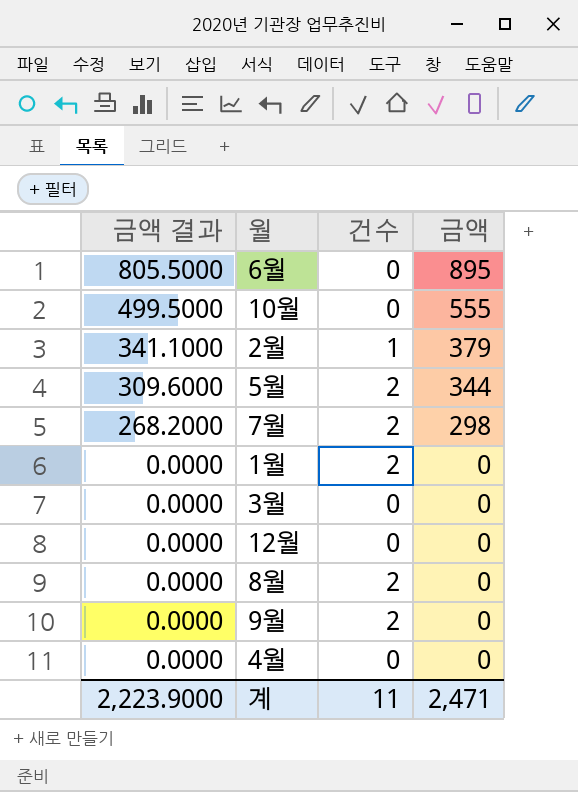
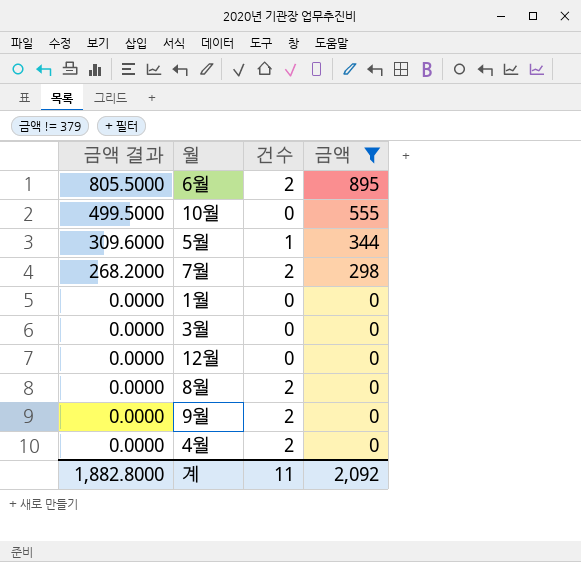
filter: none -> 금액 != 379
6월 | 건수: 0 -> 2
5월 | 건수: 2 -> 1
1월 | 건수: 2 -> 0
4월 | 건수: 0 -> 2
계 | 금액 결과: 2,223.9000 -> 1,882.8000
계 | 금액: 2,471 -> 2,092

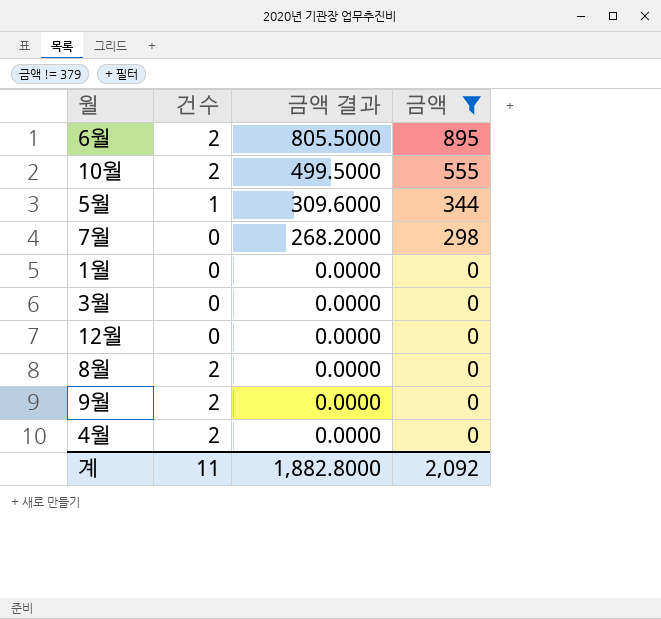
column 금액 결과 | position: 1 -> 3
10월 | 건수: 0 -> 2
7월 | 건수: 2 -> 0

